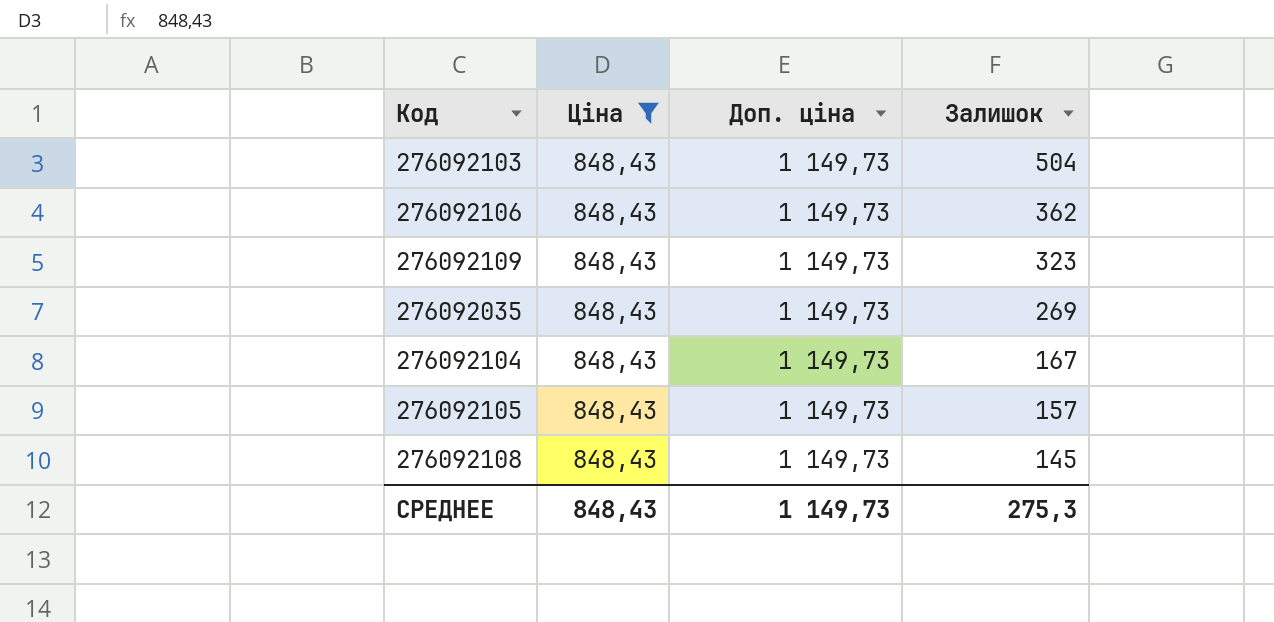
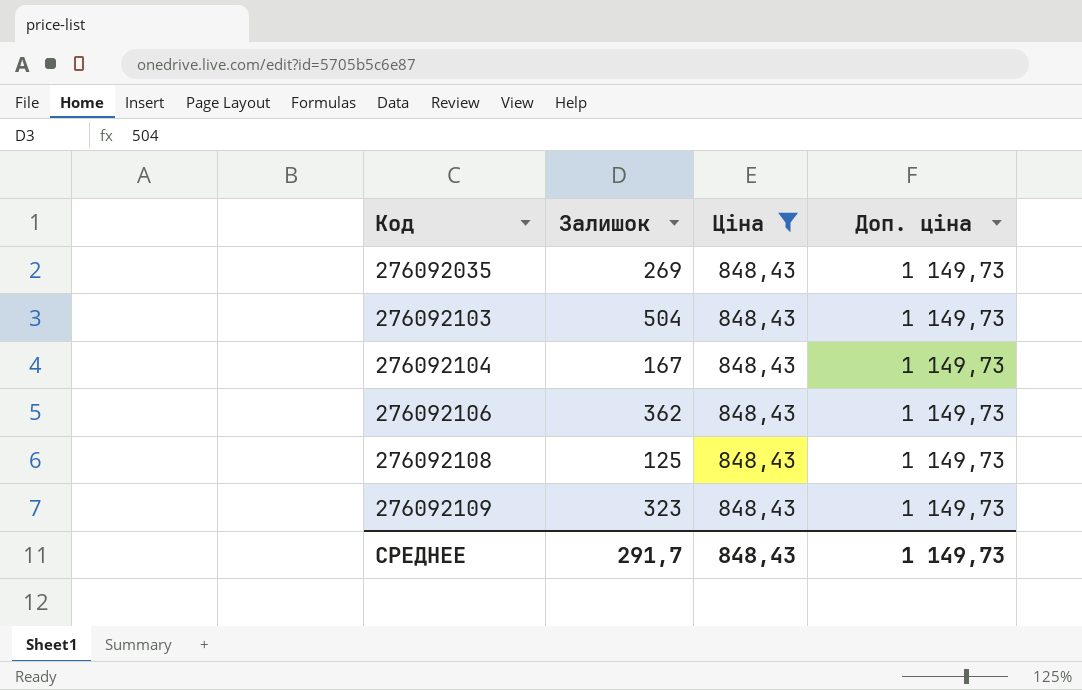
row order: Залишок descending -> Код ascending
column Залишок | position: 4 -> 2
row 276092105: 848,43 | 1 149,73 | 157 -> none
276092108 | Залишок: 145 -> 125
СРЕДНЕЕ | Залишок: 275,3 -> 291,7

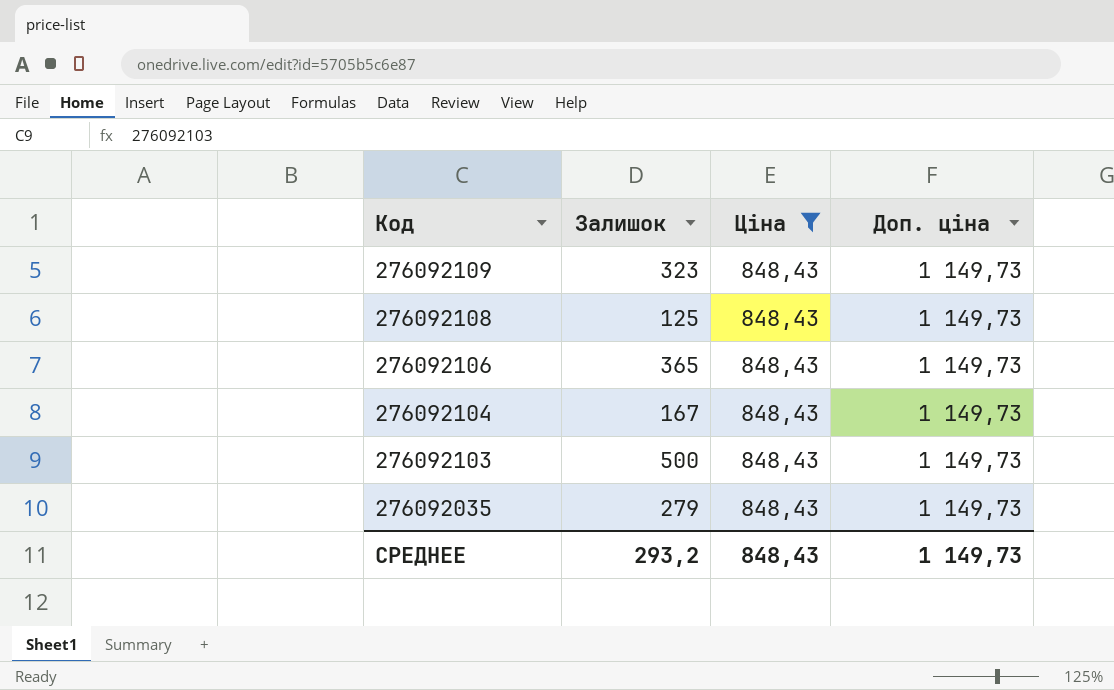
row order: Код ascending -> Код descending
276092106 | Залишок: 362 -> 365
276092103 | Залишок: 504 -> 500
276092035 | Залишок: 269 -> 279
СРЕДНЕЕ | Залишок: 291,7 -> 293,2

